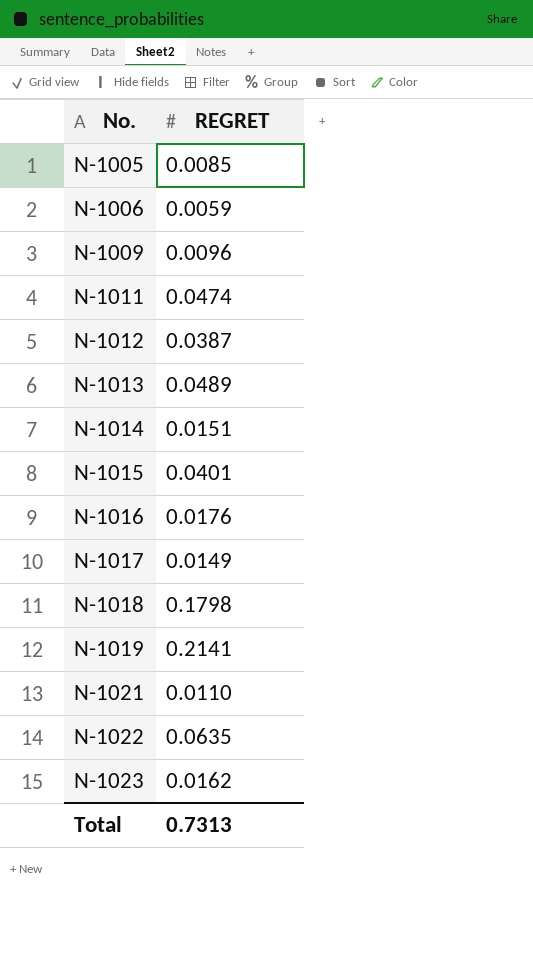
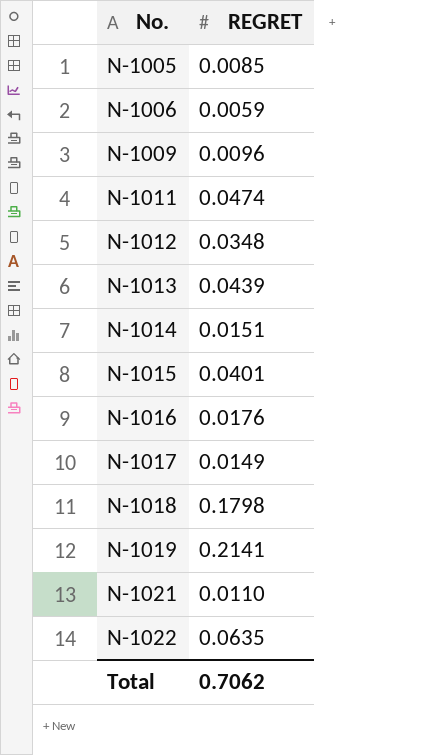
row N-1023: 0.0162 -> none
N-1012 | REGRET: 0.0387 -> 0.0348
N-1013 | REGRET: 0.0489 -> 0.0439
Total | REGRET: 0.7313 -> 0.7062

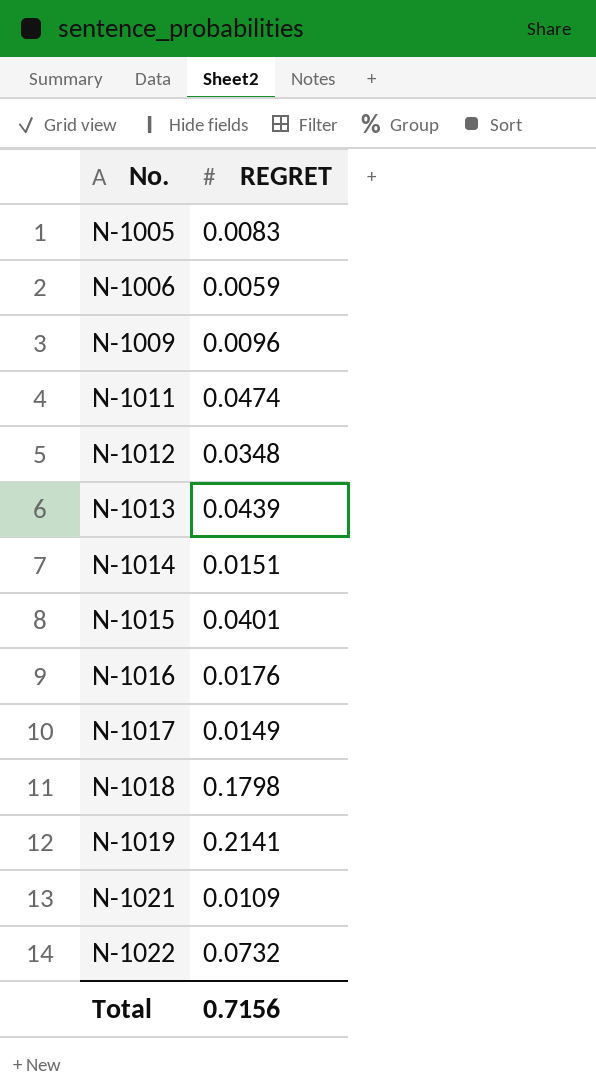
N-1005 | REGRET: 0.0085 -> 0.0083
N-1021 | REGRET: 0.0110 -> 0.0109
N-1022 | REGRET: 0.0635 -> 0.0732
Total | REGRET: 0.7062 -> 0.7156

